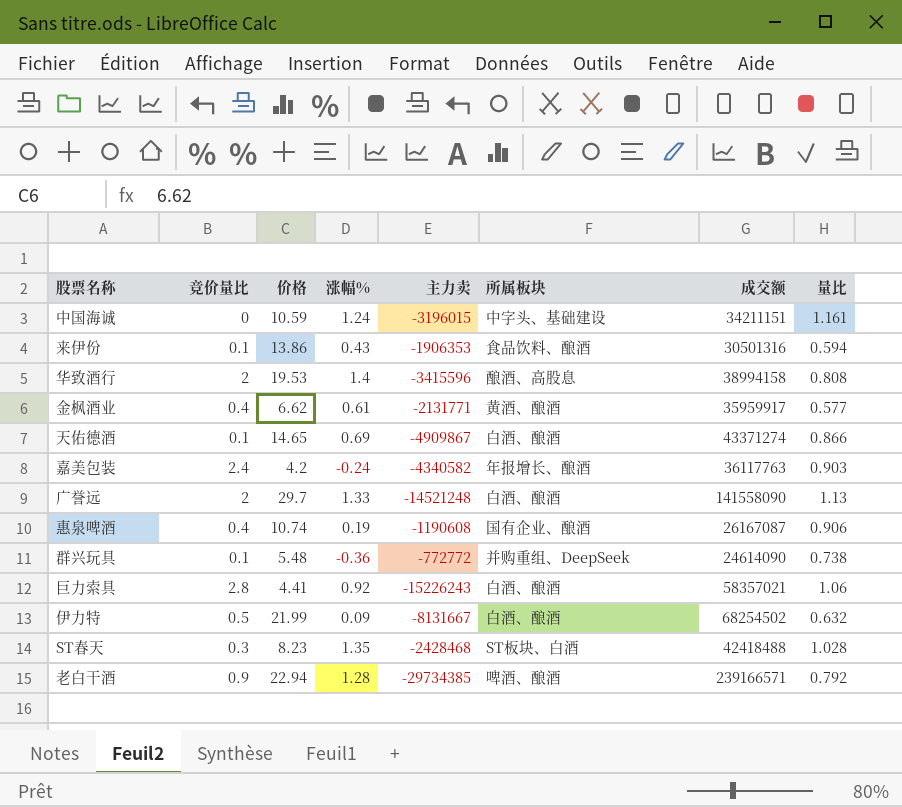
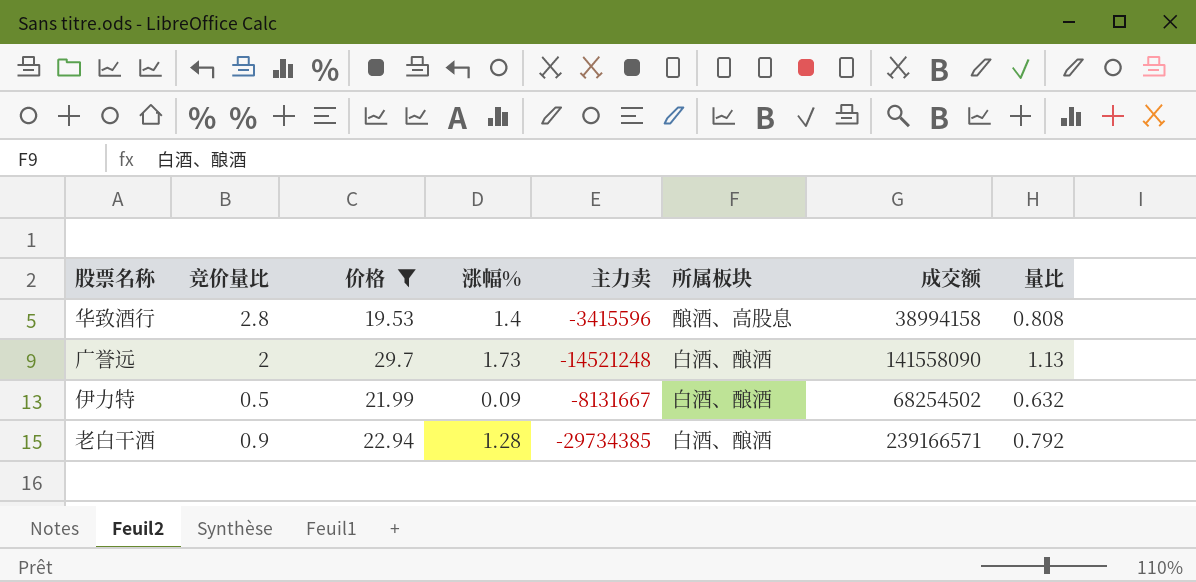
filter: none -> 价格 >= 19.53
华致酒行 | 竞价量比: 2 -> 2.8
广誉远 | 涨幅%: 1.33 -> 1.73
老白干酒 | 所属板块: 啤酒、酿酒 -> 白酒、酿酒

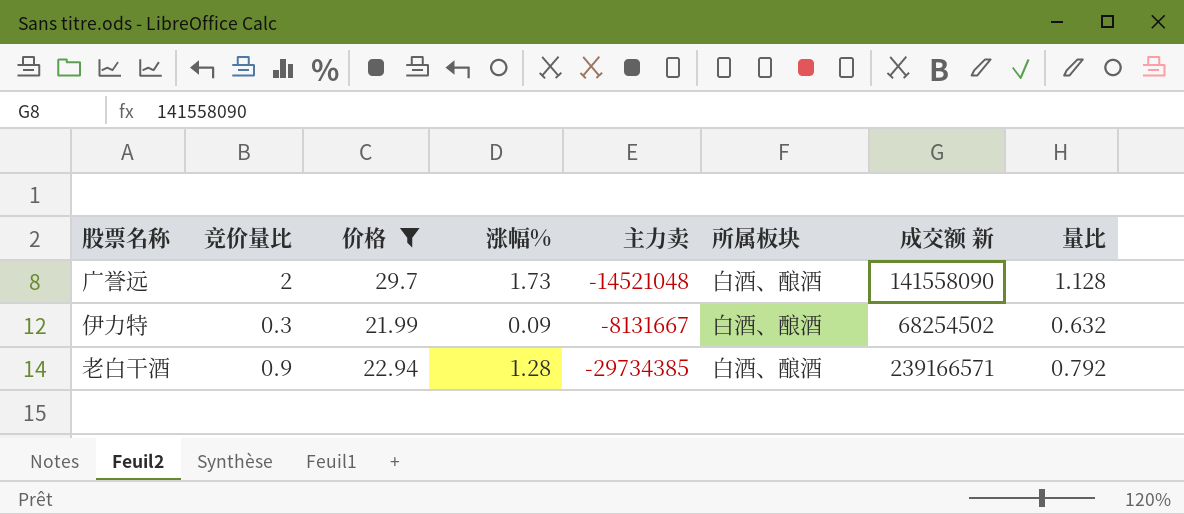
column name: 成交额 -> 成交额 新
row 华致酒行: 2.8 | 19.53 | 1.4 | -3415596 | 酿酒、高股息 | 38994158 | 0.808 -> none
广誉远 | 主力卖: -14521248 -> -14521048
广誉远 | 量比: 1.13 -> 1.128
伊力特 | 竞价量比: 0.5 -> 0.3

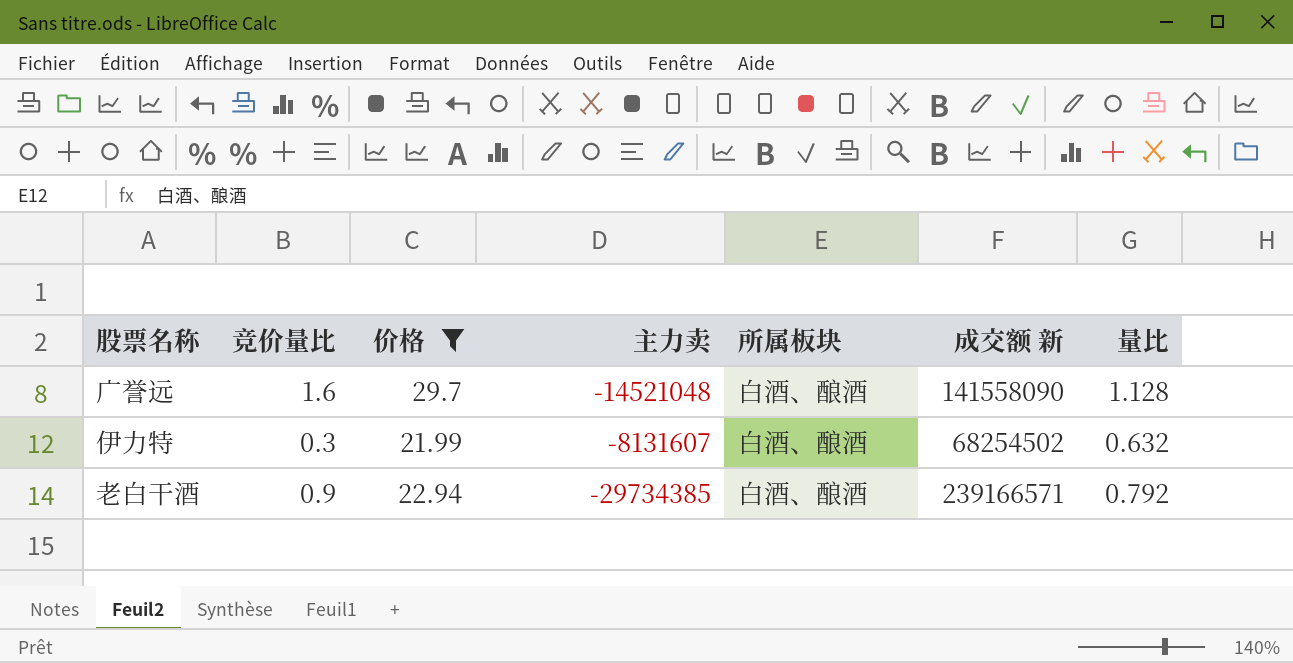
column 涨幅% | position: 4 -> none
广誉远 | 竞价量比: 2 -> 1.6
伊力特 | 主力卖: -8131667 -> -8131607

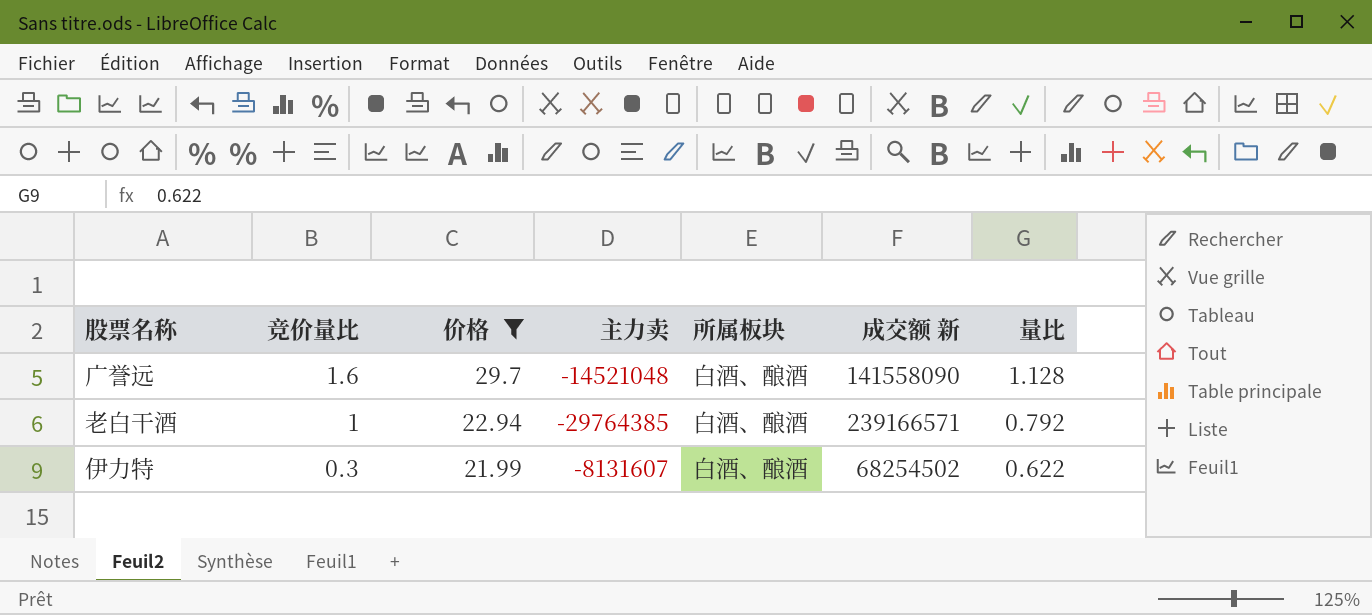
row order: none -> 竞价量比 descending
老白干酒 | 竞价量比: 0.9 -> 1
老白干酒 | 主力卖: -29734385 -> -29764385
伊力特 | 量比: 0.632 -> 0.622

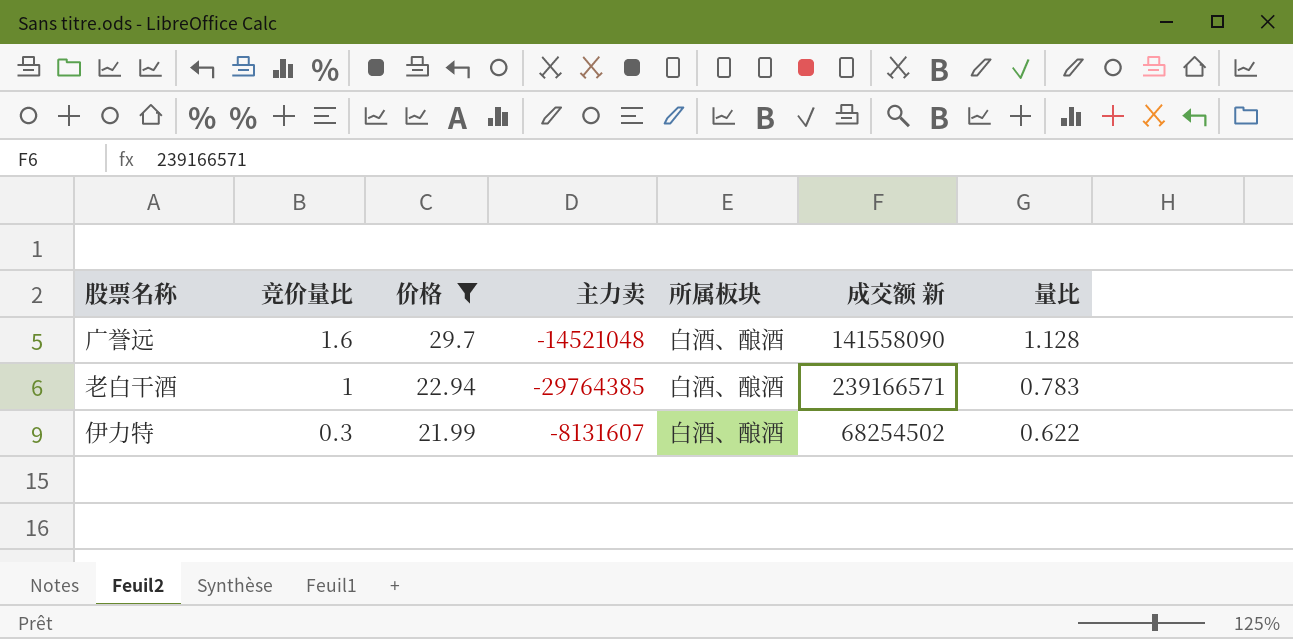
老白干酒 | 量比: 0.792 -> 0.783

